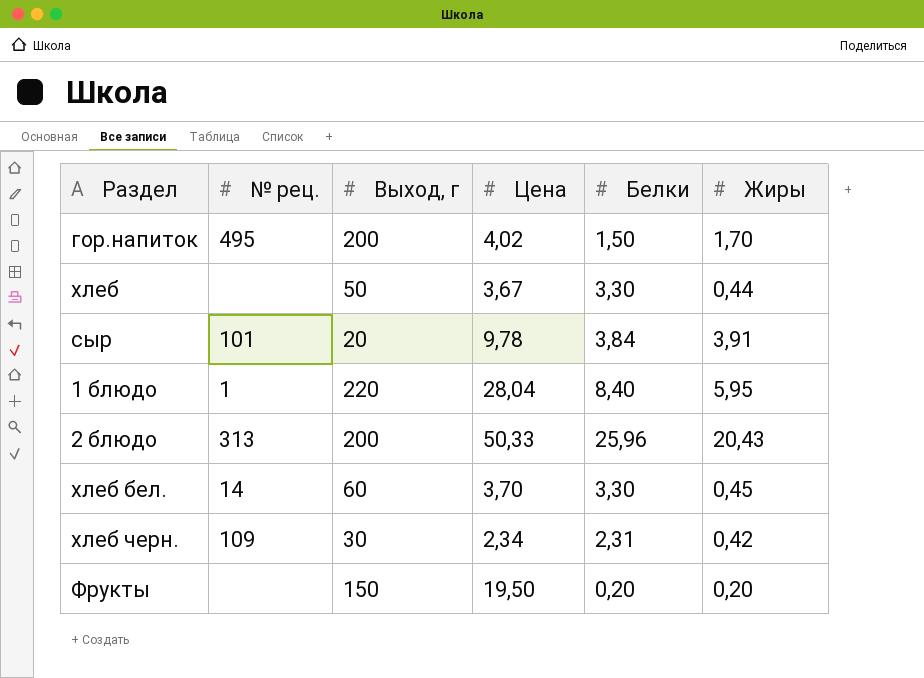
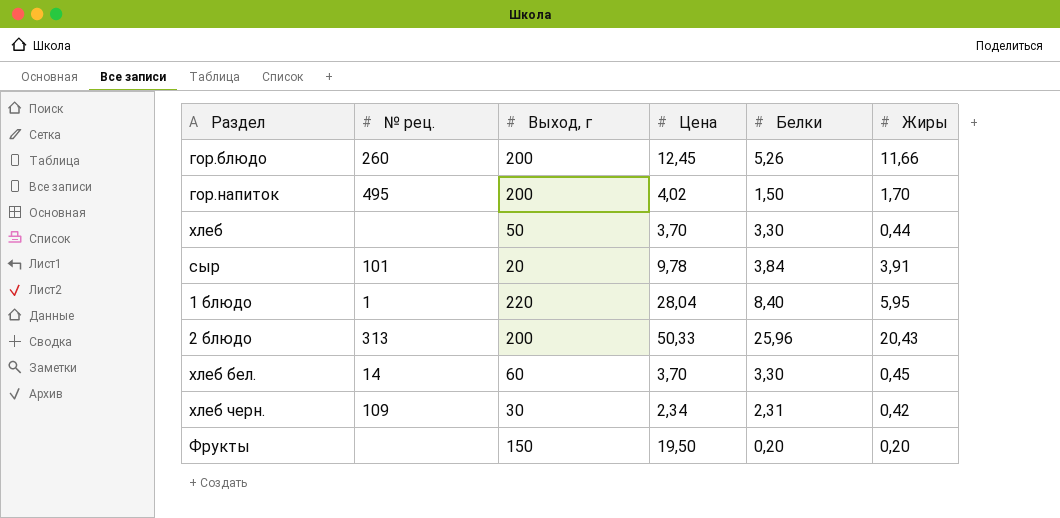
row гор.блюдо: none -> 260 | 200 | 12,45 | 5,26 | 11,66
хлеб | Цена: 3,67 -> 3,70

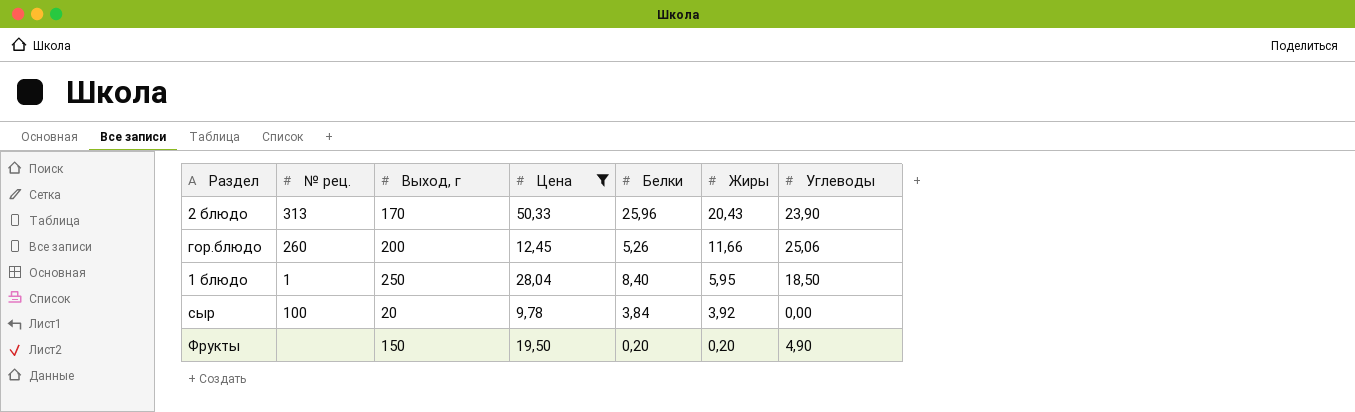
filter: none -> Цена >= 9,78
row order: none -> Жиры descending
column Углеводы | position: none -> 7
2 блюдо | Выход, г: 200 -> 170
1 блюдо | Выход, г: 220 -> 250
сыр | № рец.: 101 -> 100
сыр | Жиры: 3,91 -> 3,92

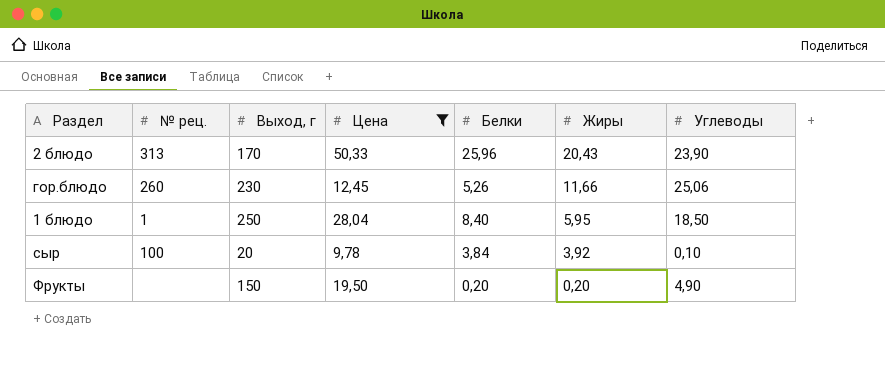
гор.блюдо | Выход, г: 200 -> 230
сыр | Углеводы: 0,00 -> 0,10

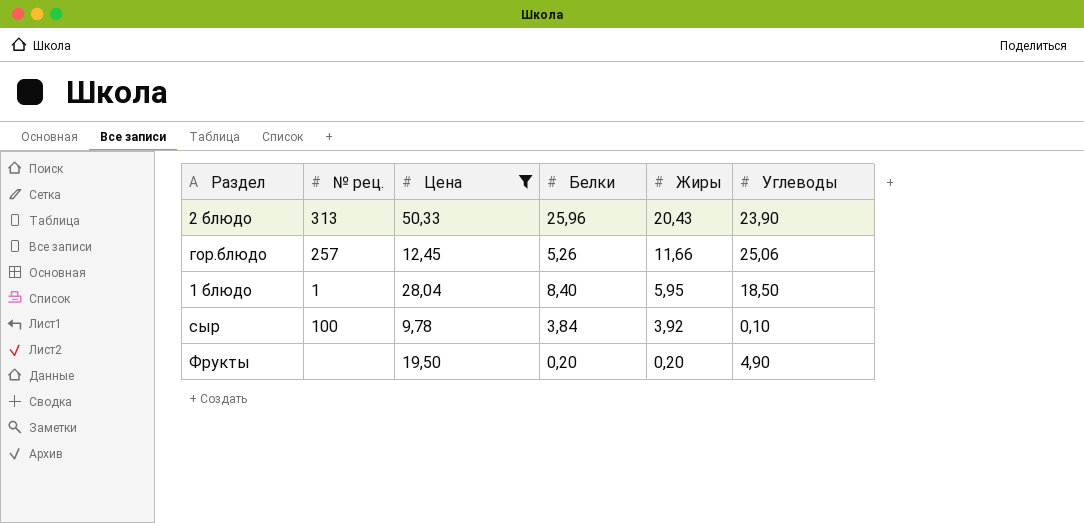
column Выход, г | position: 3 -> none
гор.блюдо | № рец.: 260 -> 257

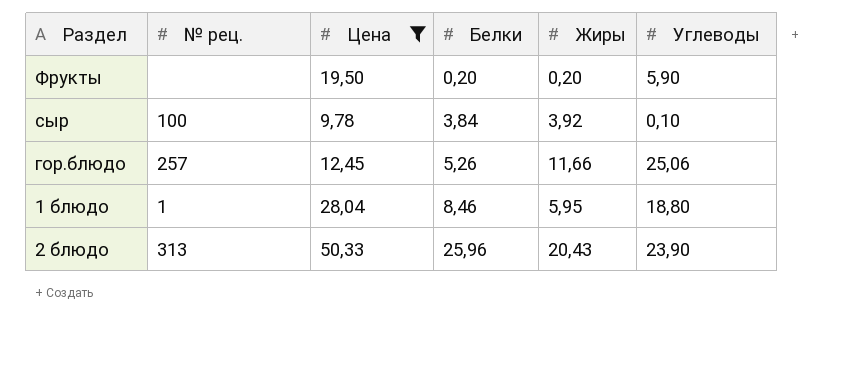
row order: Жиры descending -> Белки ascending
Фрукты | Углеводы: 4,90 -> 5,90
1 блюдо | Белки: 8,40 -> 8,46
1 блюдо | Углеводы: 18,50 -> 18,80

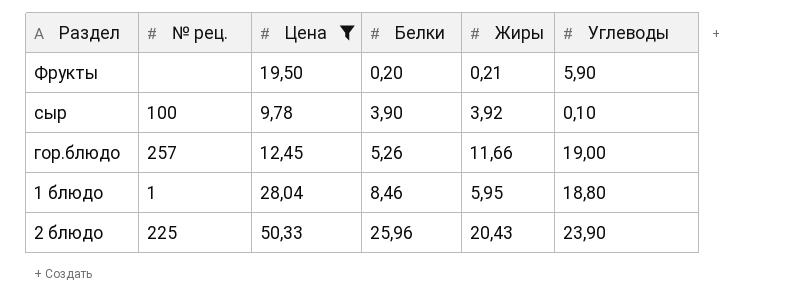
Фрукты | Жиры: 0,20 -> 0,21
сыр | Белки: 3,84 -> 3,90
гор.блюдо | Углеводы: 25,06 -> 19,00
2 блюдо | № рец.: 313 -> 225

